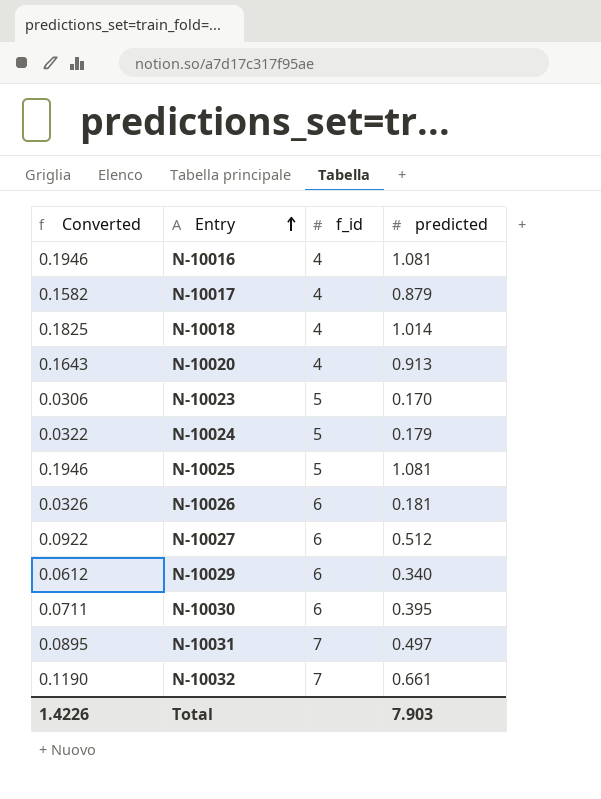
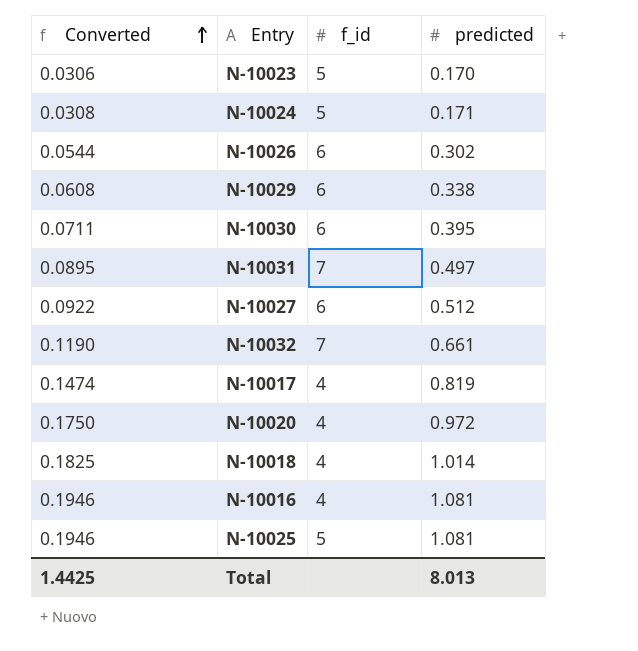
row order: Entry ascending -> Converted ascending
N-10024 | Converted: 0.0322 -> 0.0308
N-10024 | predicted: 0.179 -> 0.171
N-10026 | Converted: 0.0326 -> 0.0544
N-10026 | predicted: 0.181 -> 0.302
N-10029 | Converted: 0.0612 -> 0.0608
N-10029 | predicted: 0.340 -> 0.338
N-10017 | Converted: 0.1582 -> 0.1474
N-10017 | predicted: 0.879 -> 0.819
N-10020 | Converted: 0.1643 -> 0.1750
N-10020 | predicted: 0.913 -> 0.972
Total | Converted: 1.4226 -> 1.4425
Total | predicted: 7.903 -> 8.013

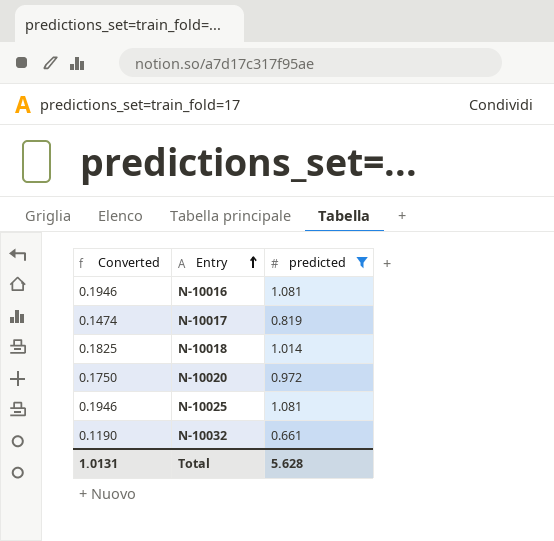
filter: none -> predicted >= 0.661
row order: Converted ascending -> Entry ascending
column f_id | position: 3 -> none
Total | Converted: 1.4425 -> 1.0131
Total | predicted: 8.013 -> 5.628

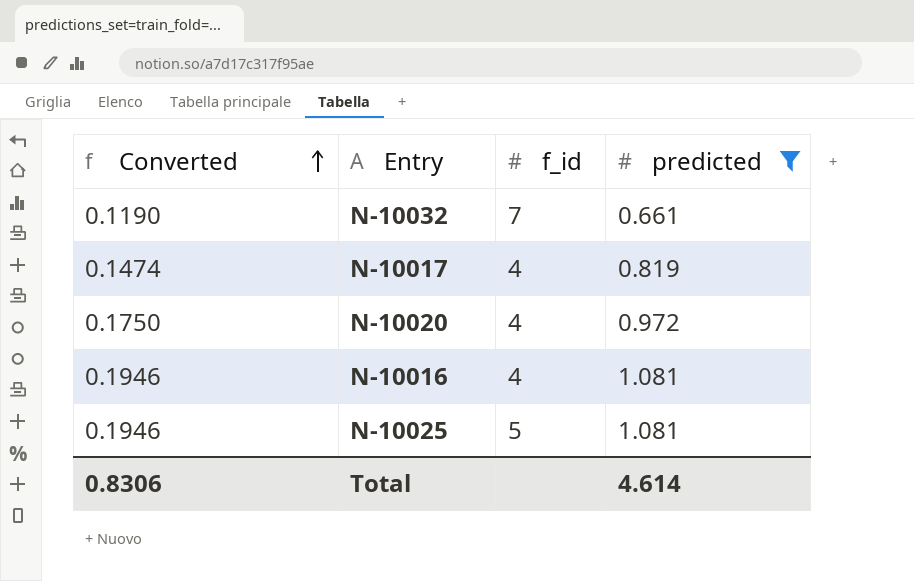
row order: Entry ascending -> Converted ascending
column f_id | position: none -> 3
row N-10018: 0.1825 | 1.014 -> none
Total | Converted: 1.0131 -> 0.8306
Total | predicted: 5.628 -> 4.614

